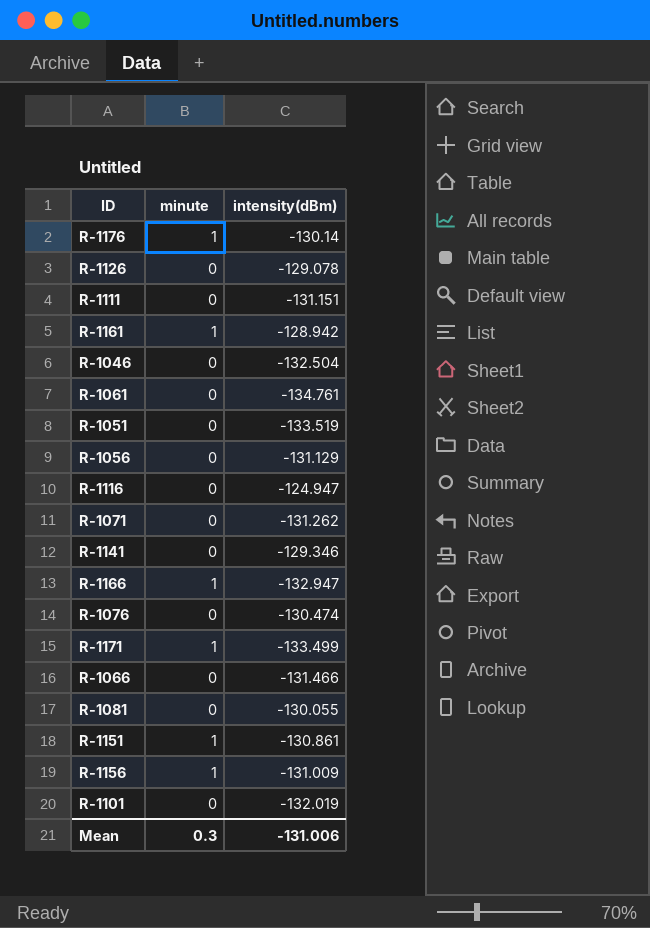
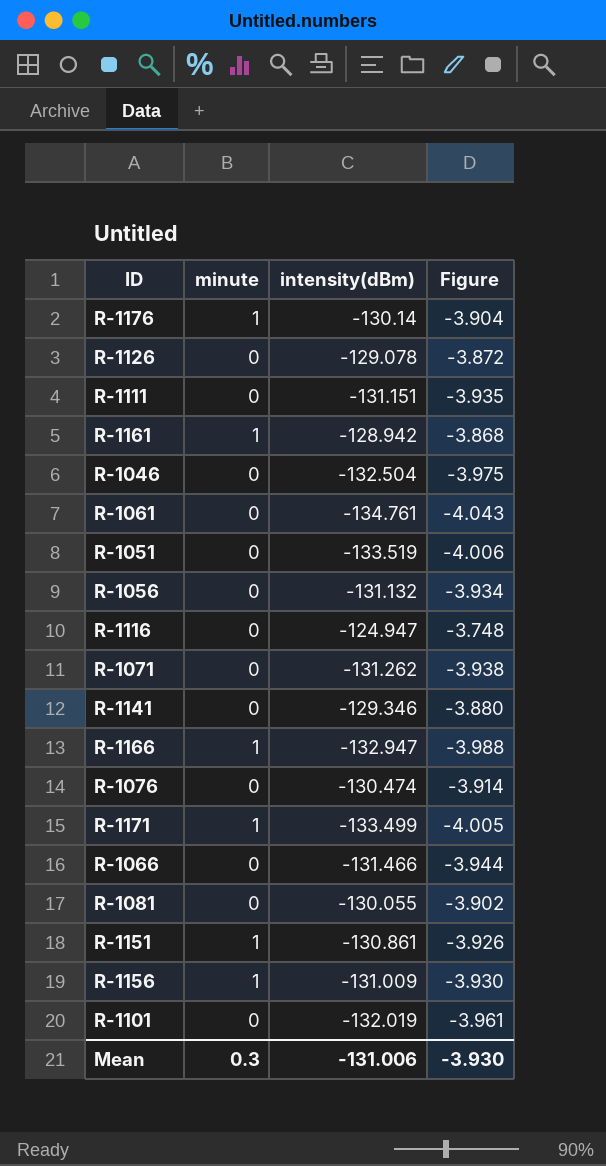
column Figure | formula: none -> [intensity(dBm)] * 0.03
R-1056 | intensity(dBm): -131.129 -> -131.132

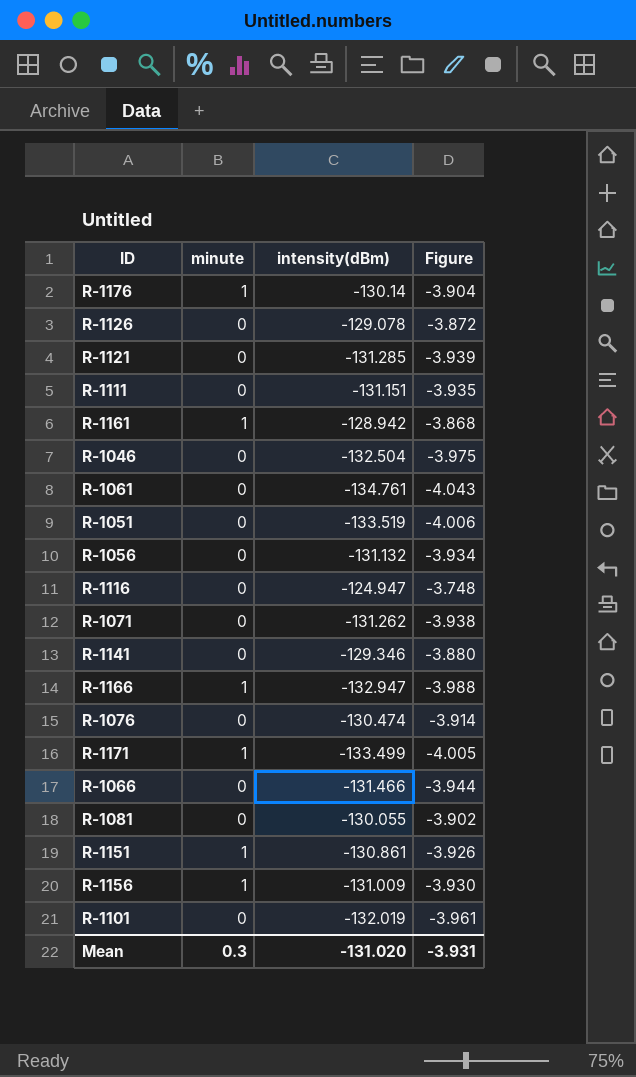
row R-1121: none -> 0 | -131.285 | -3.939
Mean | intensity(dBm): -131.006 -> -131.020
Mean | Figure: -3.930 -> -3.931

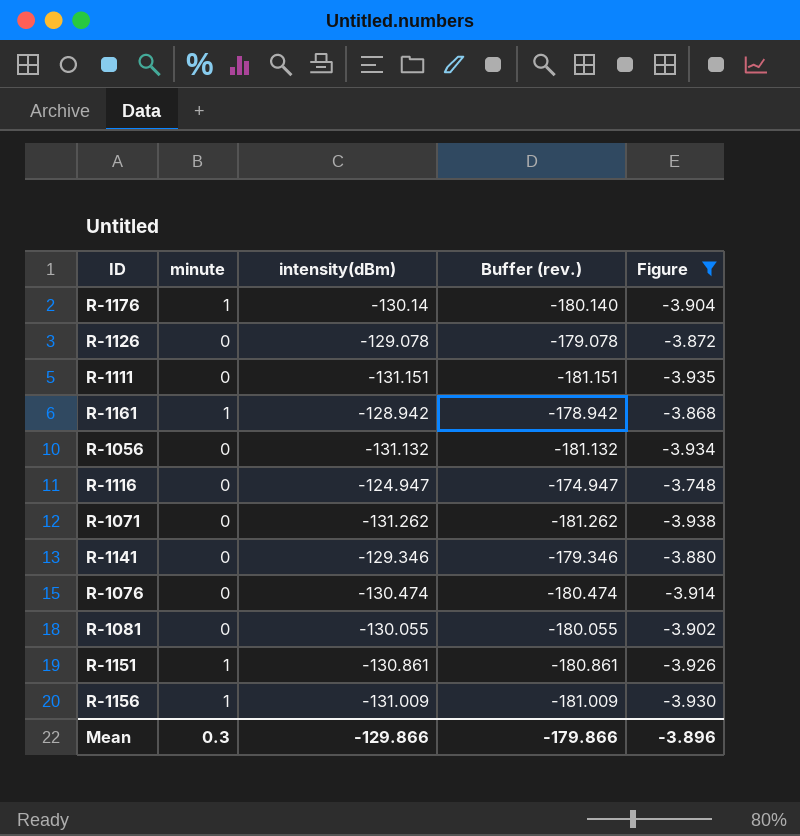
filter: none -> Figure >= -3.938
column Buffer (rev.) | formula: none -> [intensity(dBm)] - 50
Mean | intensity(dBm): -131.020 -> -129.866
Mean | Figure: -3.931 -> -3.896

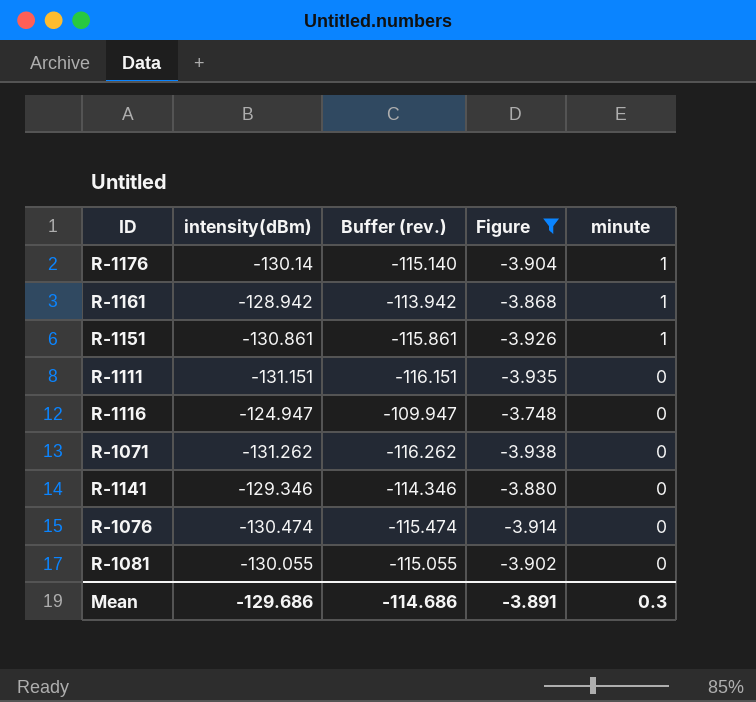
row order: none -> minute descending
column Buffer (rev.) | formula: [intensity(dBm)] - 50 -> [intensity(dBm)] + 15
column minute | position: 2 -> 5
row R-1126: 0 | -129.078 | -179.078 | -3.872 -> none
row R-1056: 0 | -131.132 | -181.132 | -3.934 -> none
row R-1156: 1 | -131.009 | -181.009 | -3.930 -> none
Mean | intensity(dBm): -129.866 -> -129.686
Mean | Buffer (rev.): -179.866 -> -114.686
Mean | Figure: -3.896 -> -3.891

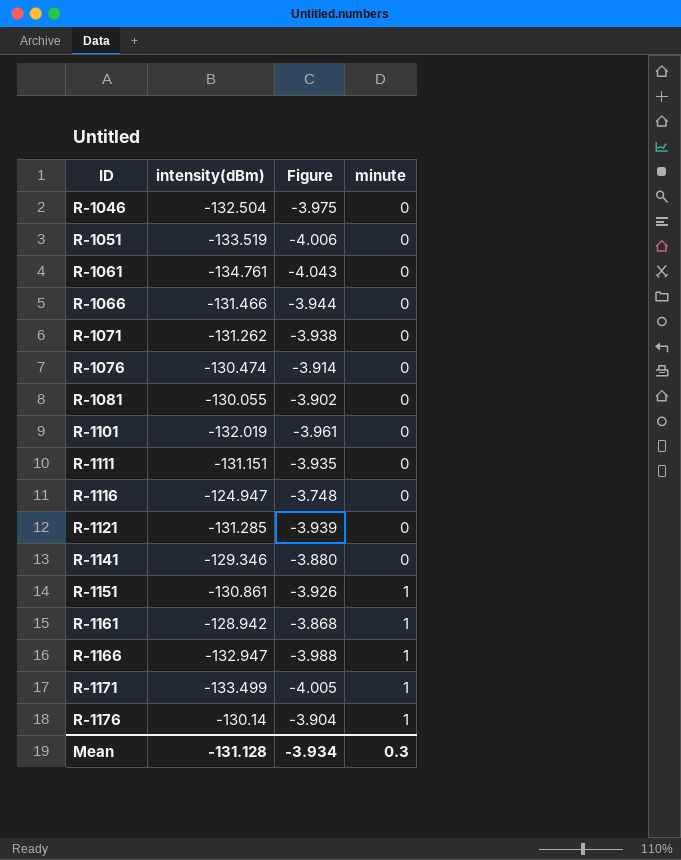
filter: Figure >= -3.938 -> none
row order: minute descending -> ID ascending
column Buffer (rev.) | formula: [intensity(dBm)] + 15 -> none
Mean | intensity(dBm): -129.686 -> -131.128
Mean | Figure: -3.891 -> -3.934

